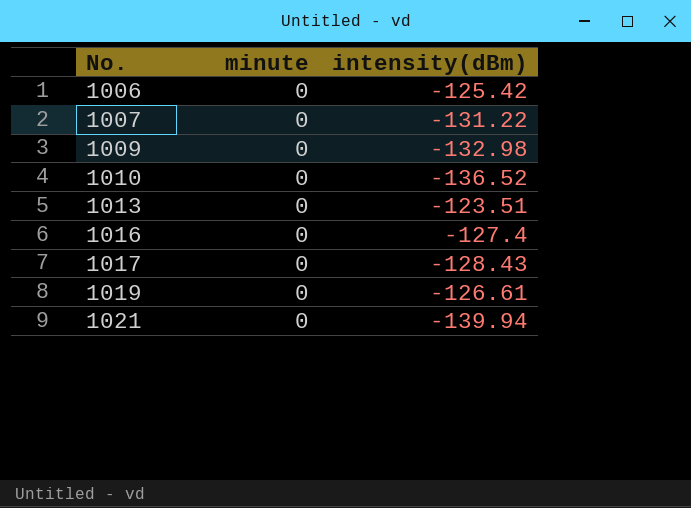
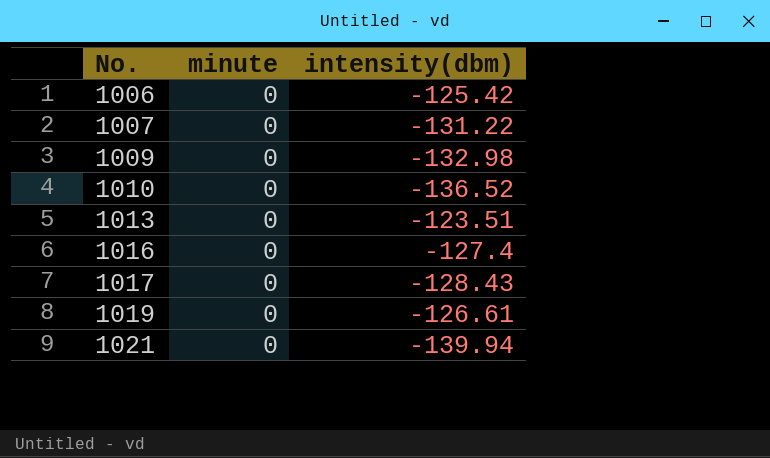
column name: intensity(dBm) -> intensity(dbm)

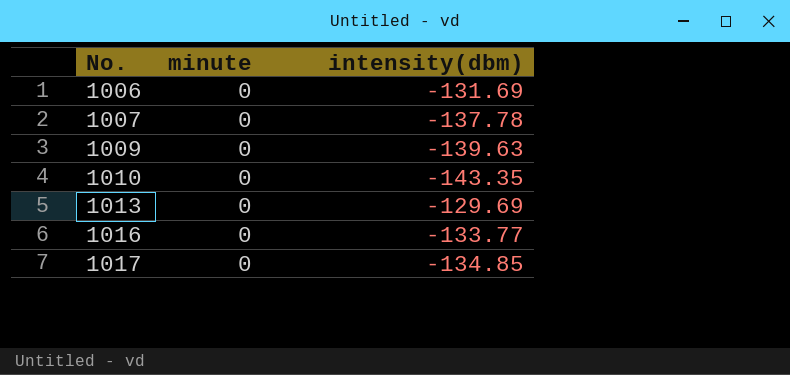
row 1019: 0 | -126.61 -> none
row 1021: 0 | -139.94 -> none
1006 | intensity(dbm): -125.42 -> -131.69
1007 | intensity(dbm): -131.22 -> -137.78
1009 | intensity(dbm): -132.98 -> -139.63
1010 | intensity(dbm): -136.52 -> -143.35
1013 | intensity(dbm): -123.51 -> -129.69
1016 | intensity(dbm): -127.4 -> -133.77
1017 | intensity(dbm): -128.43 -> -134.85

